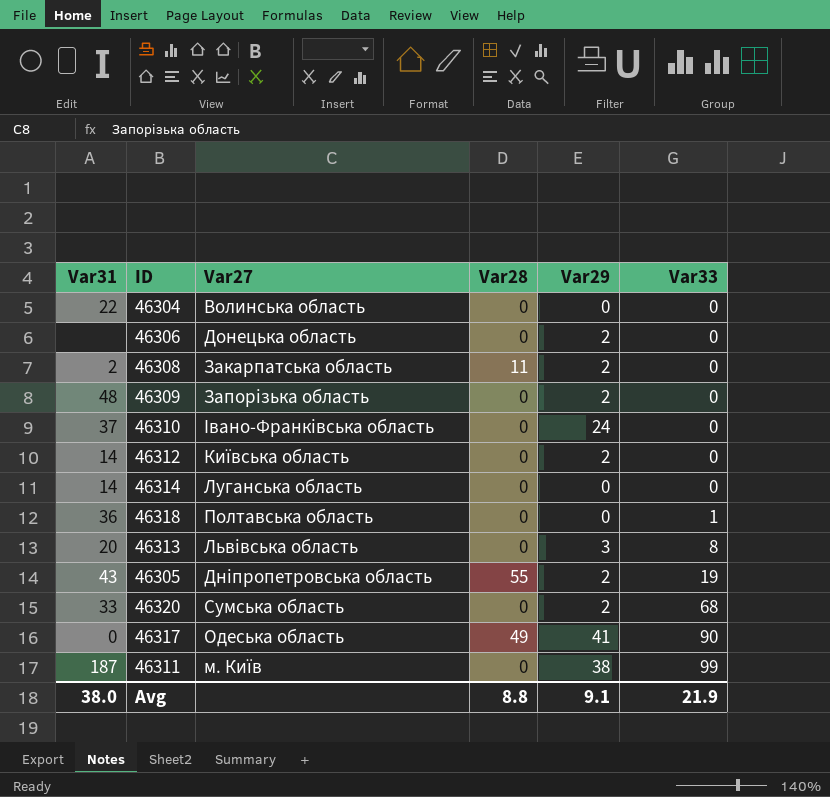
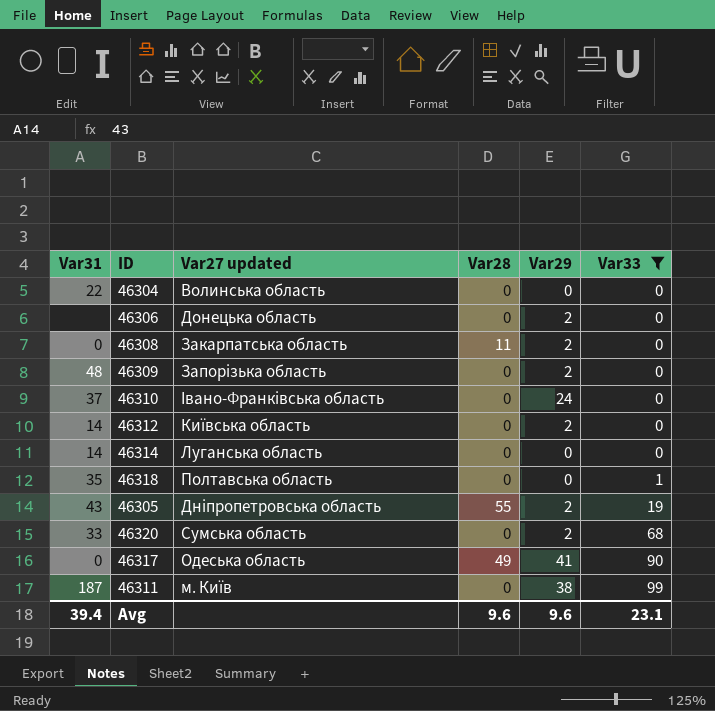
filter: none -> Var33 != 8
column name: Var27 -> Var27 updated
46308 | Var31: 2 -> 0
46318 | Var31: 36 -> 35
Avg | Var31: 38.0 -> 39.4
Avg | Var28: 8.8 -> 9.6
Avg | Var29: 9.1 -> 9.6
Avg | Var33: 21.9 -> 23.1

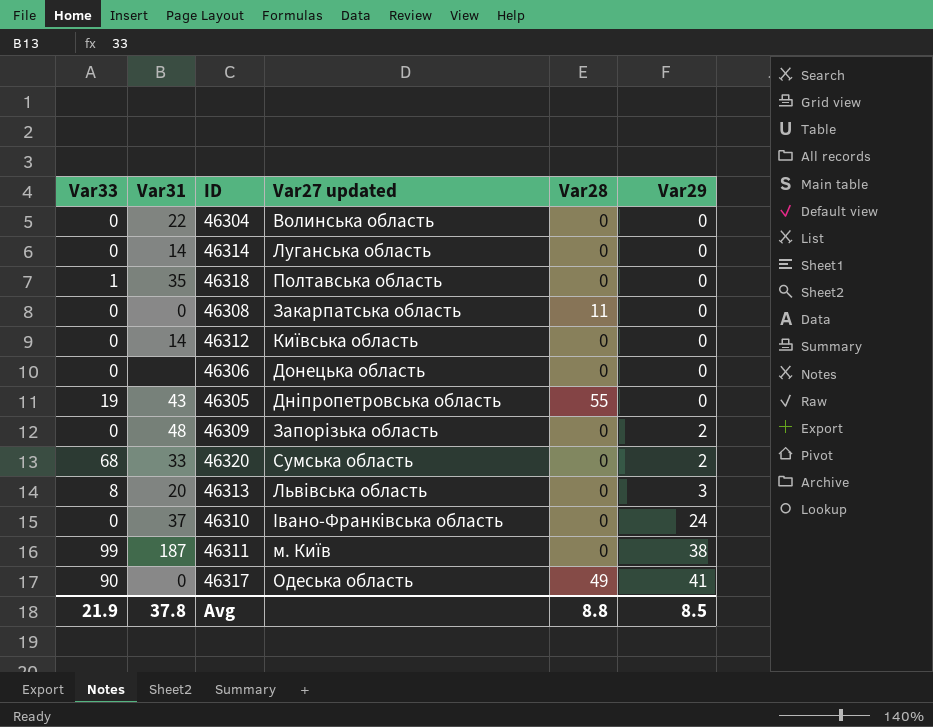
filter: Var33 != 8 -> none
row order: Var33 ascending -> Var29 ascending
column Var33 | position: 6 -> 1
46308 | Var29: 2 -> 0
46312 | Var29: 2 -> 0
46306 | Var29: 2 -> 0
46305 | Var29: 2 -> 0
Avg | Var33: 23.1 -> 21.9
Avg | Var31: 39.4 -> 37.8
Avg | Var28: 9.6 -> 8.8
Avg | Var29: 9.6 -> 8.5

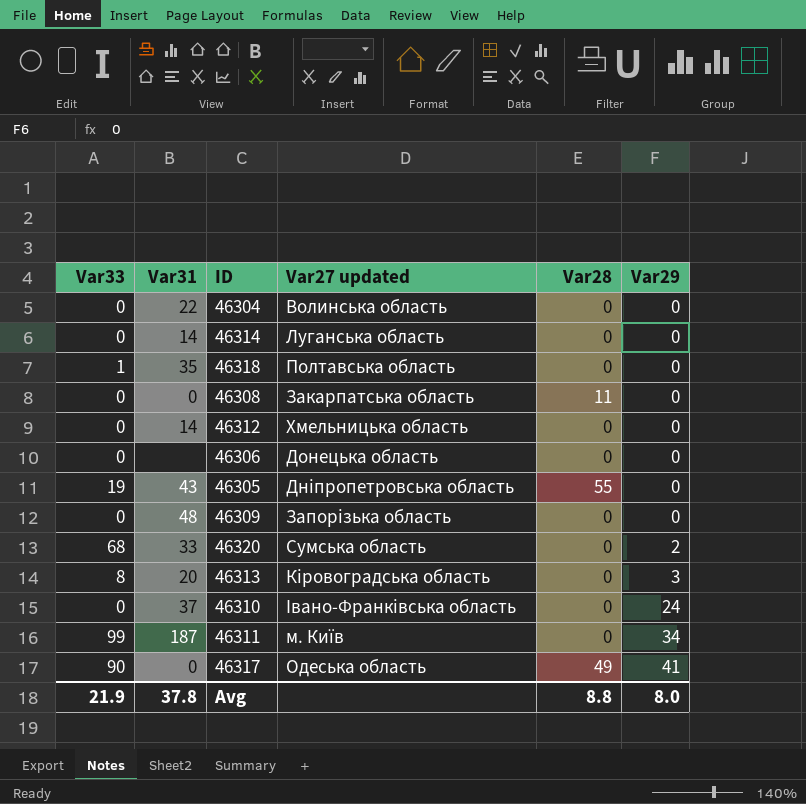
46312 | Var27 updated: Київська область -> Хмельницька область
46309 | Var29: 2 -> 0
46313 | Var27 updated: Львівська область -> Кіровоградська область
46311 | Var29: 38 -> 34
Avg | Var29: 8.5 -> 8.0

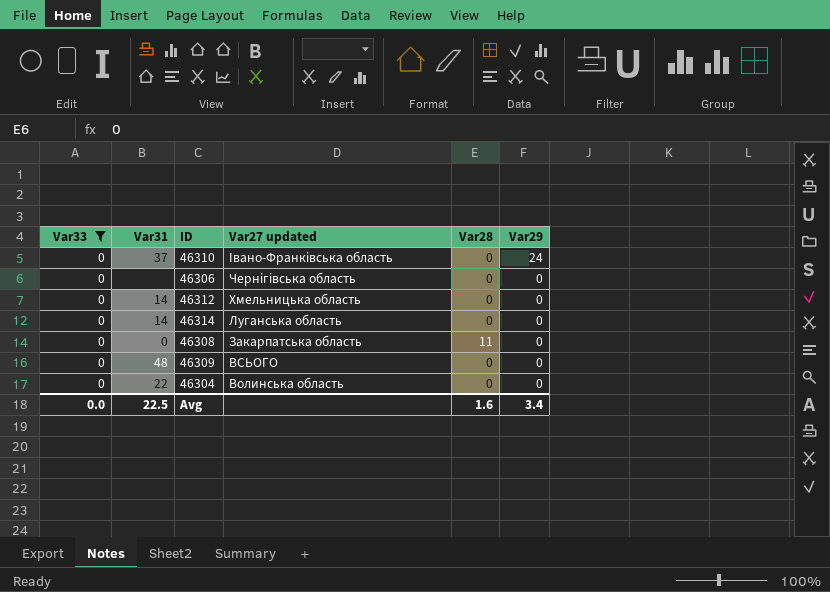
filter: none -> Var33 = 0
row order: Var29 ascending -> Var27 updated descending
46306 | Var27 updated: Донецька область -> Чернігівська область
46309 | Var27 updated: Запорізька область -> ВСЬОГО
Avg | Var33: 21.9 -> 0.0
Avg | Var31: 37.8 -> 22.5
Avg | Var28: 8.8 -> 1.6
Avg | Var29: 8.0 -> 3.4

